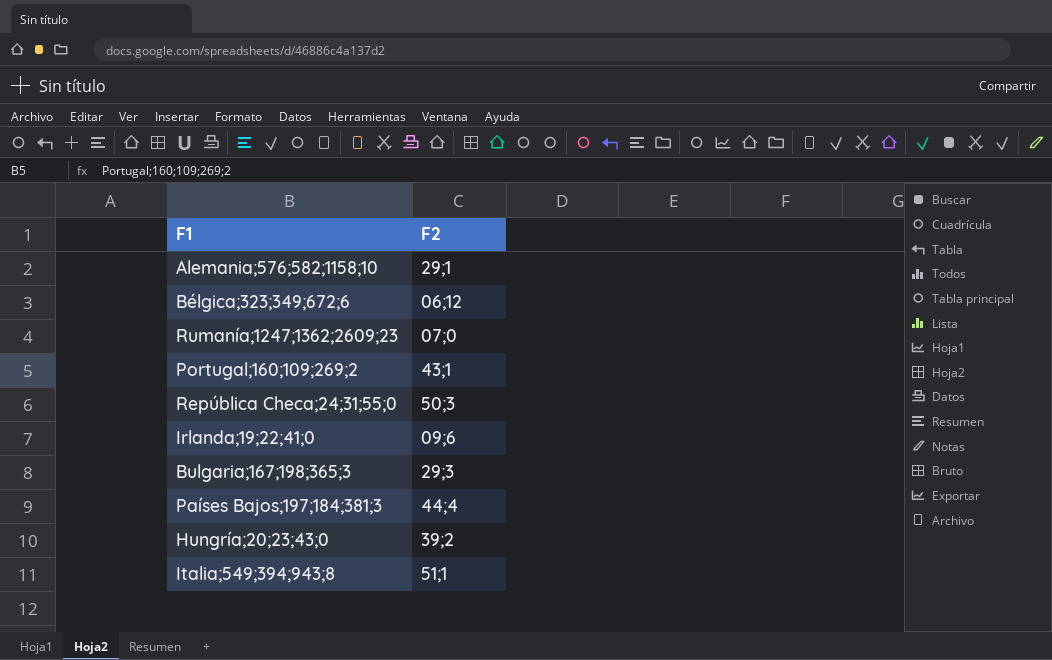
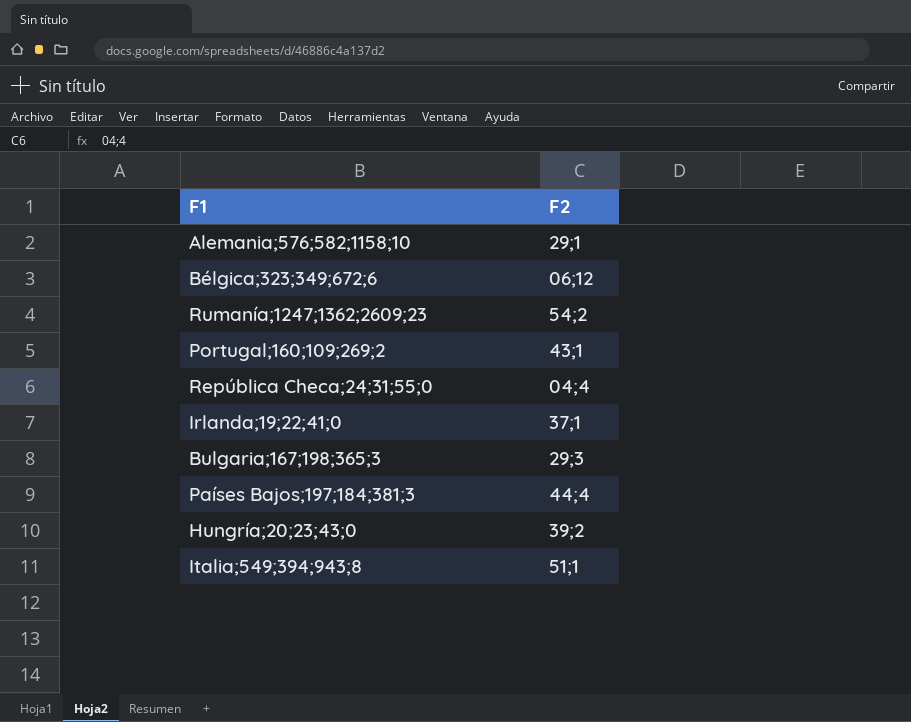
Rumanía;1247;1362;2609;23 | F2: 07;0 -> 54;2
República Checa;24;31;55;0 | F2: 50;3 -> 04;4
Irlanda;19;22;41;0 | F2: 09;6 -> 37;1

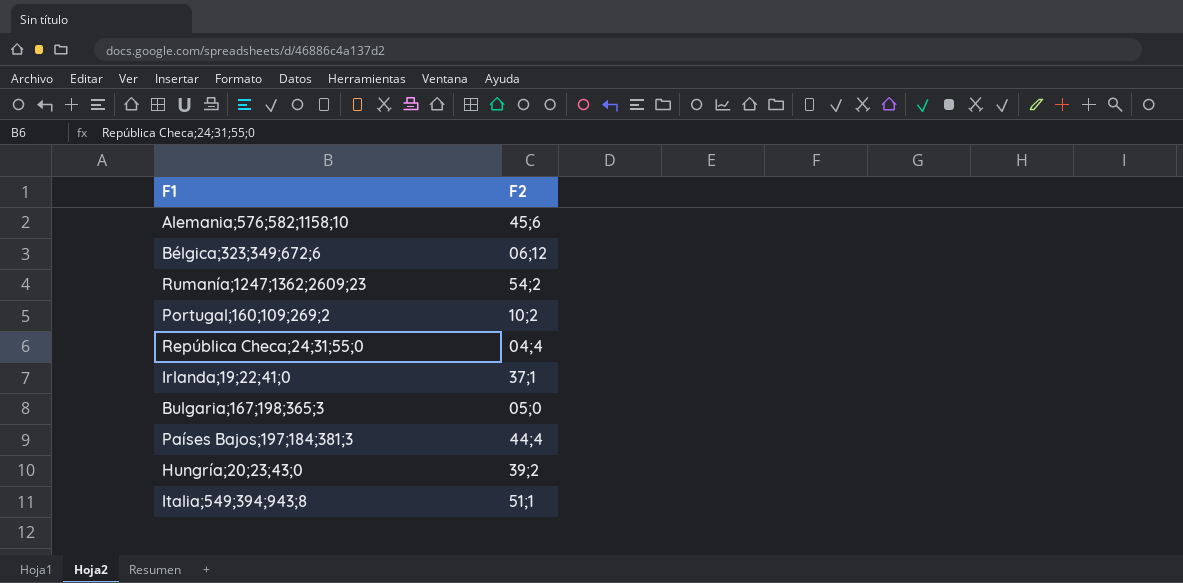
Alemania;576;582;1158;10 | F2: 29;1 -> 45;6
Portugal;160;109;269;2 | F2: 43;1 -> 10;2
Bulgaria;167;198;365;3 | F2: 29;3 -> 05;0

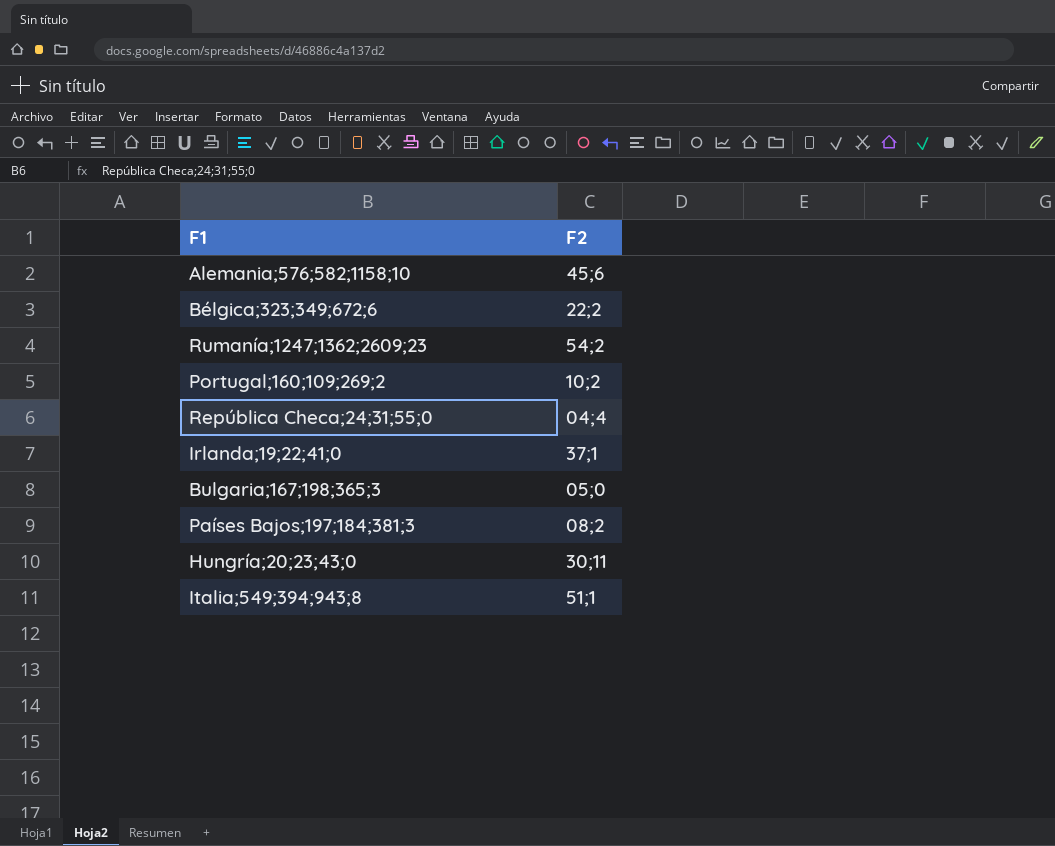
Bélgica;323;349;672;6 | F2: 06;12 -> 22;2
Países Bajos;197;184;381;3 | F2: 44;4 -> 08;2
Hungría;20;23;43;0 | F2: 39;2 -> 30;11

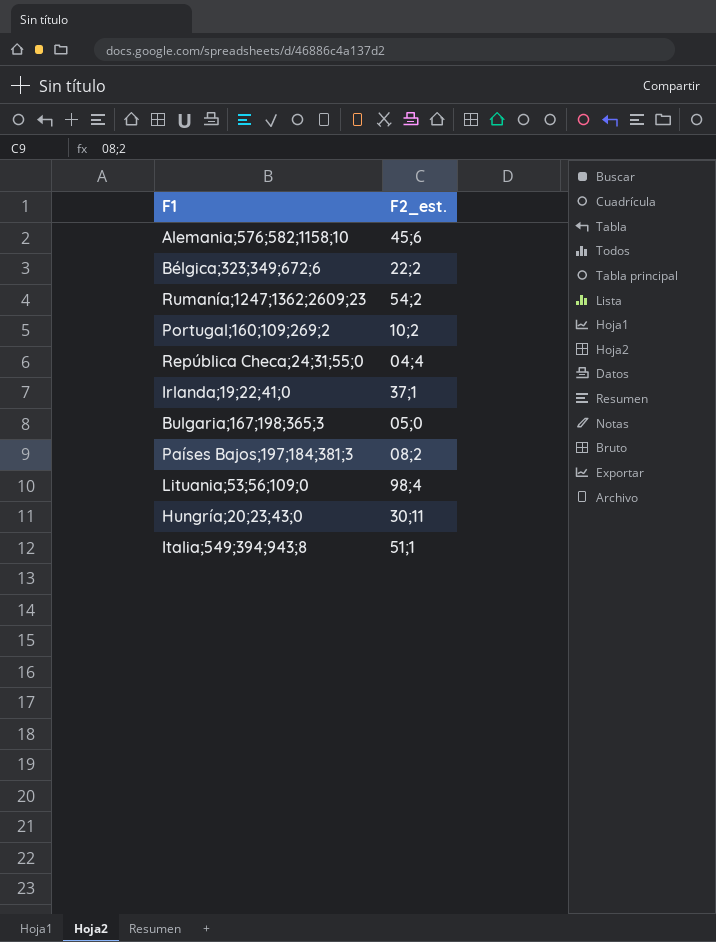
column name: F2 -> F2_est.
row Lituania;53;56;109;0: none -> 98;4

